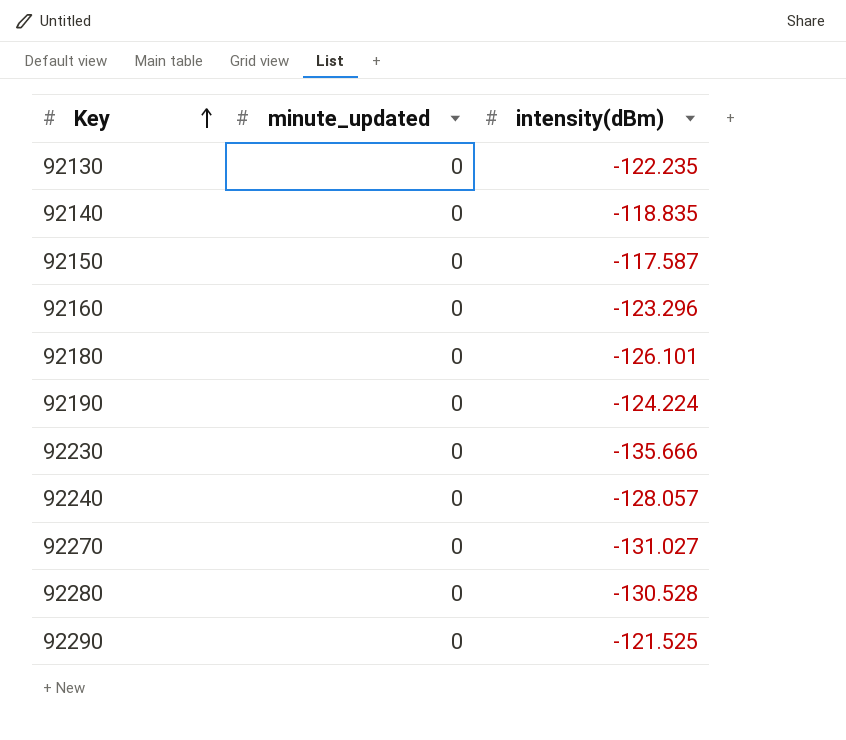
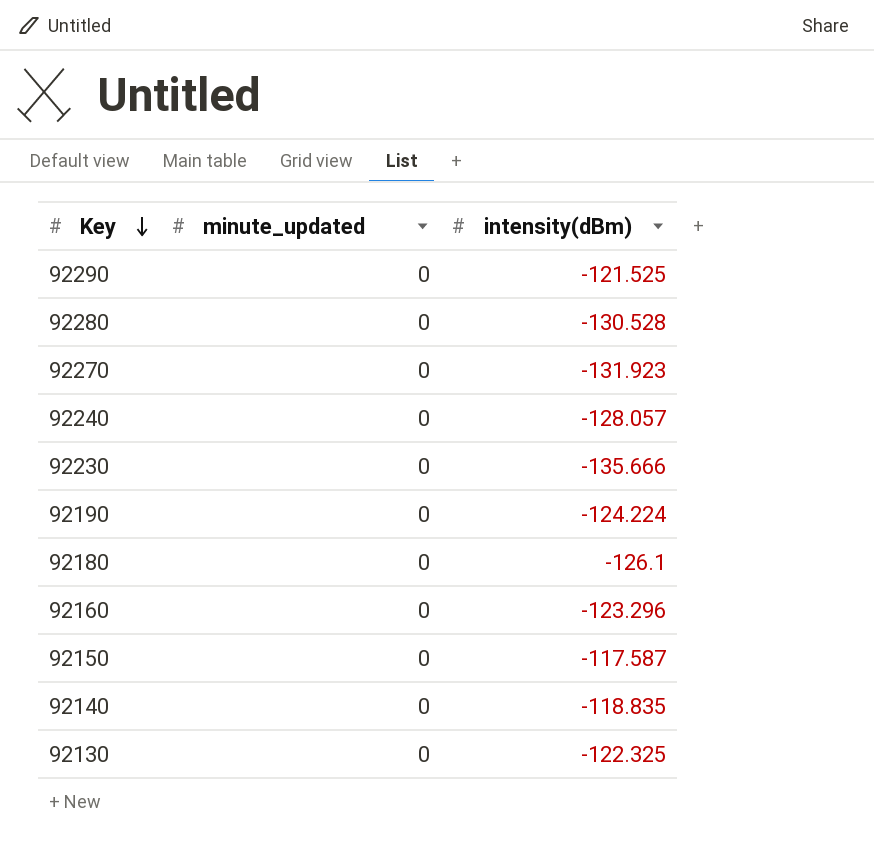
row order: Key ascending -> Key descending
92270 | intensity(dBm): -131.027 -> -131.923
92180 | intensity(dBm): -126.101 -> -126.1
92130 | intensity(dBm): -122.235 -> -122.325

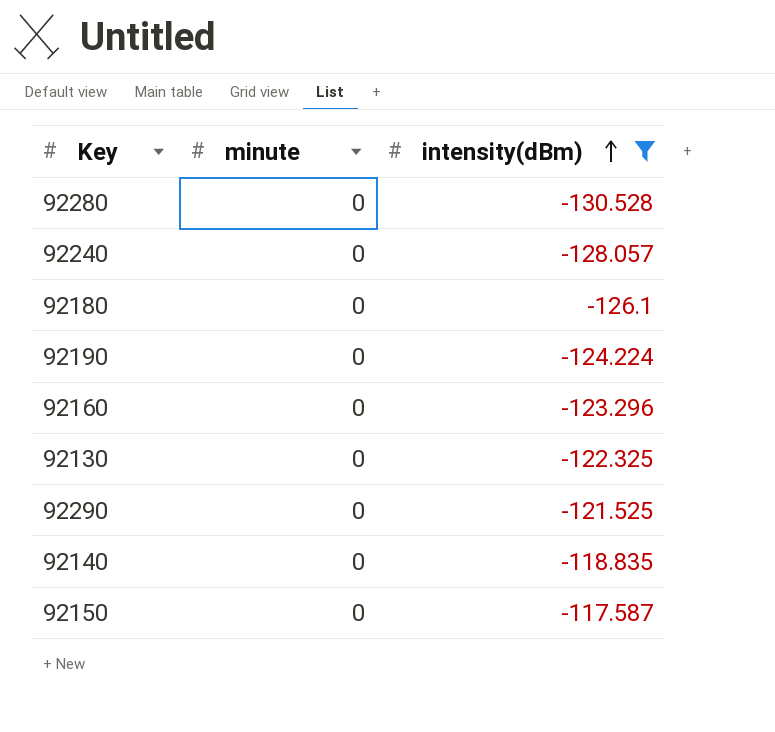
filter: none -> intensity(dBm) >= -130.528
row order: Key descending -> intensity(dBm) ascending
column name: minute_updated -> minute

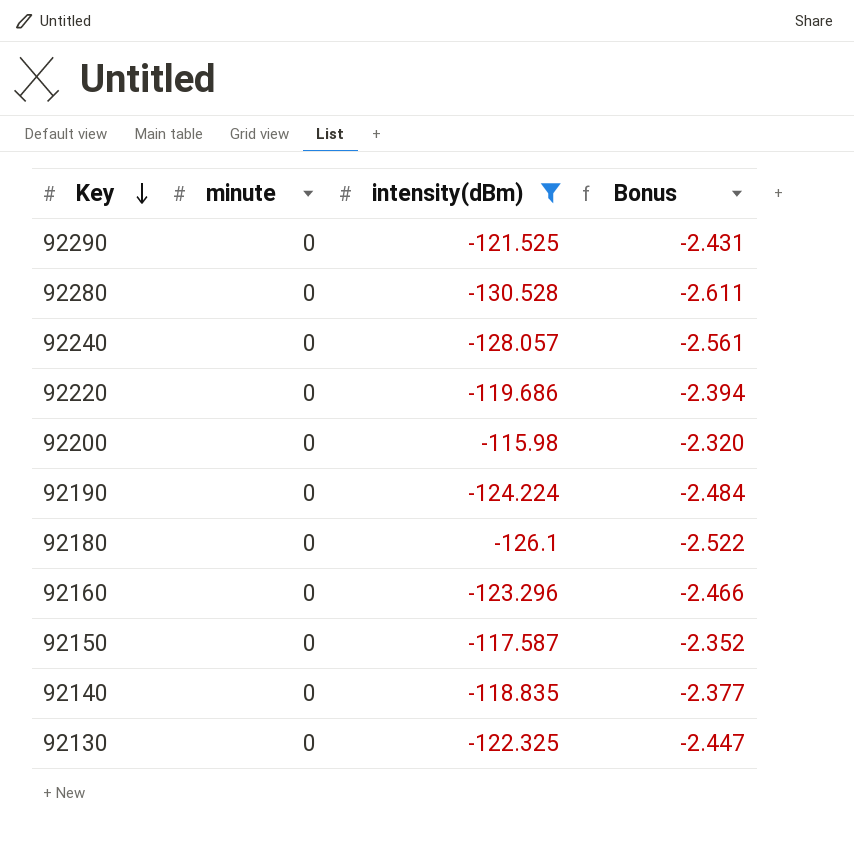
row order: intensity(dBm) ascending -> Key descending
column Bonus | formula: none -> [intensity(dBm)] * 0.02
row 92220: none -> 0 | -119.686 | -2.394
row 92200: none -> 0 | -115.98 | -2.320

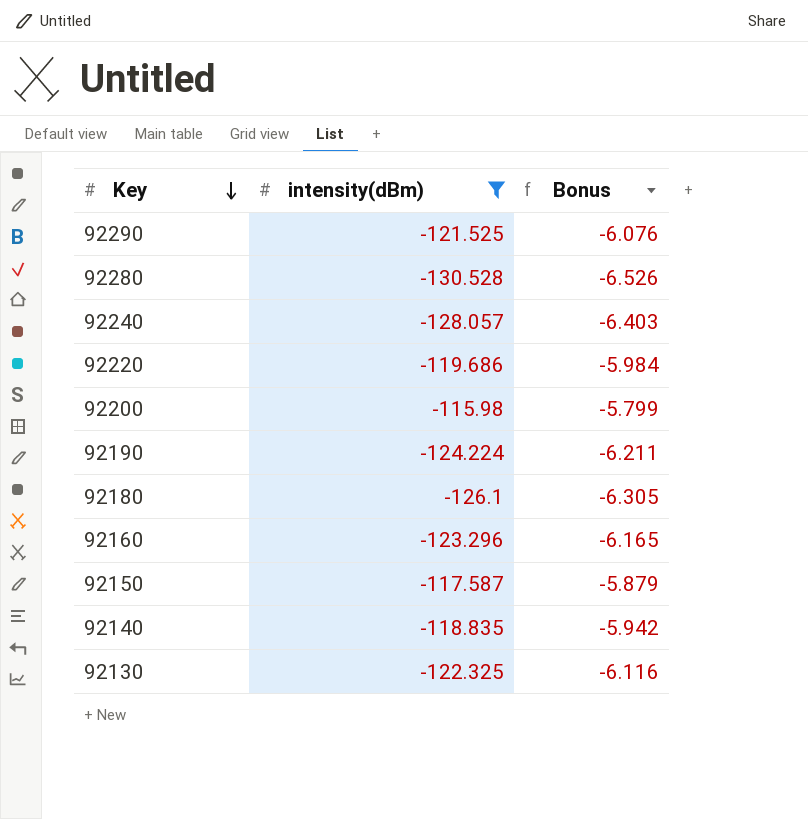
column minute | position: 2 -> none
column Bonus | formula: [intensity(dBm)] * 0.02 -> [intensity(dBm)] * 0.05

